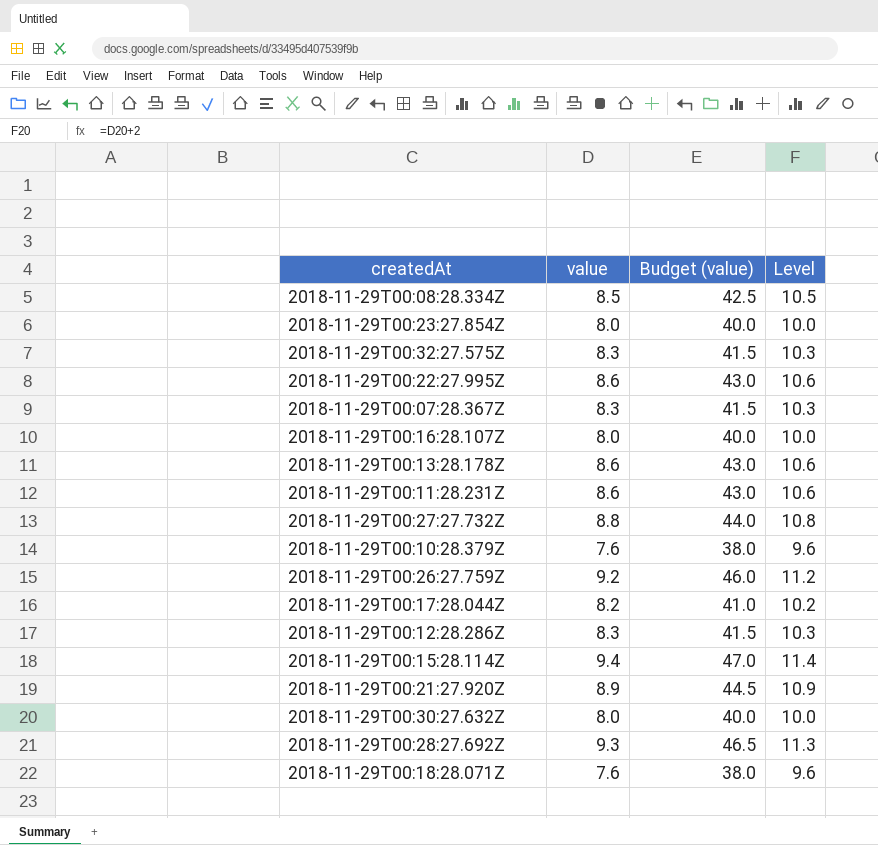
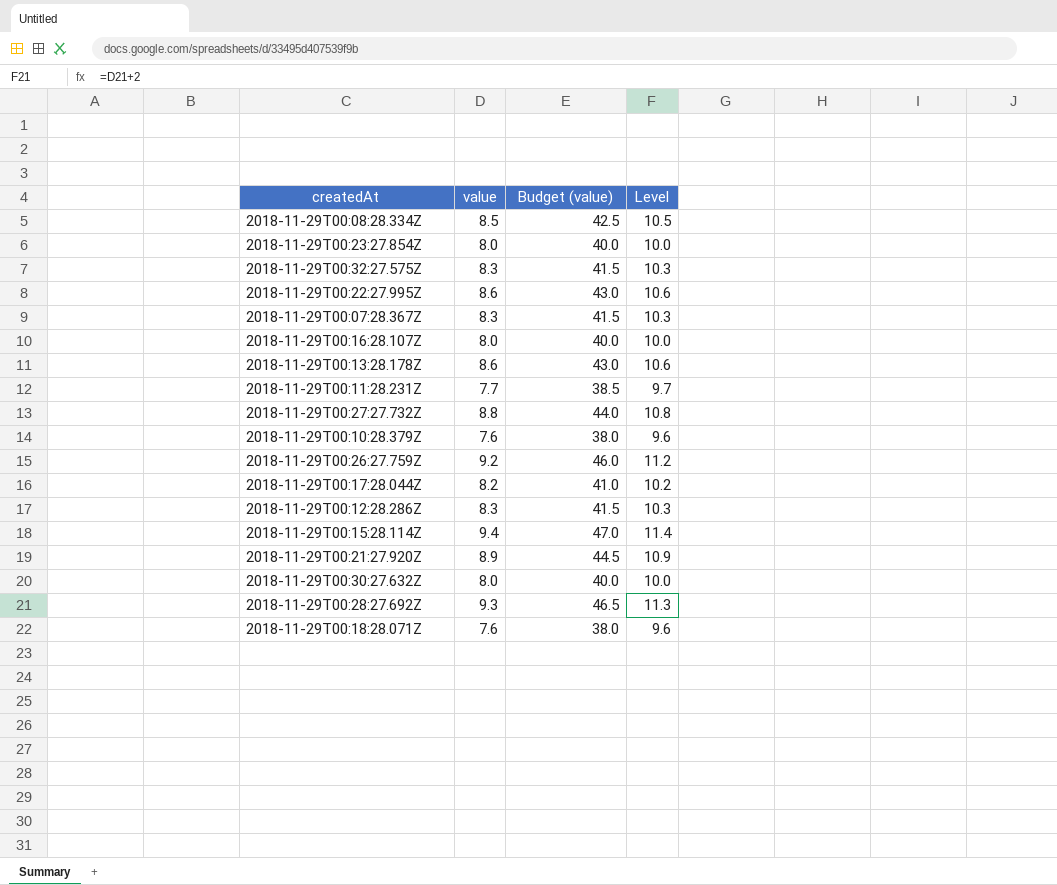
2018-11-29T00:11:28.231Z | value: 8.6 -> 7.7
2018-11-29T00:11:28.231Z | Budget (value): 43.0 -> 38.5
2018-11-29T00:11:28.231Z | Level: 10.6 -> 9.7

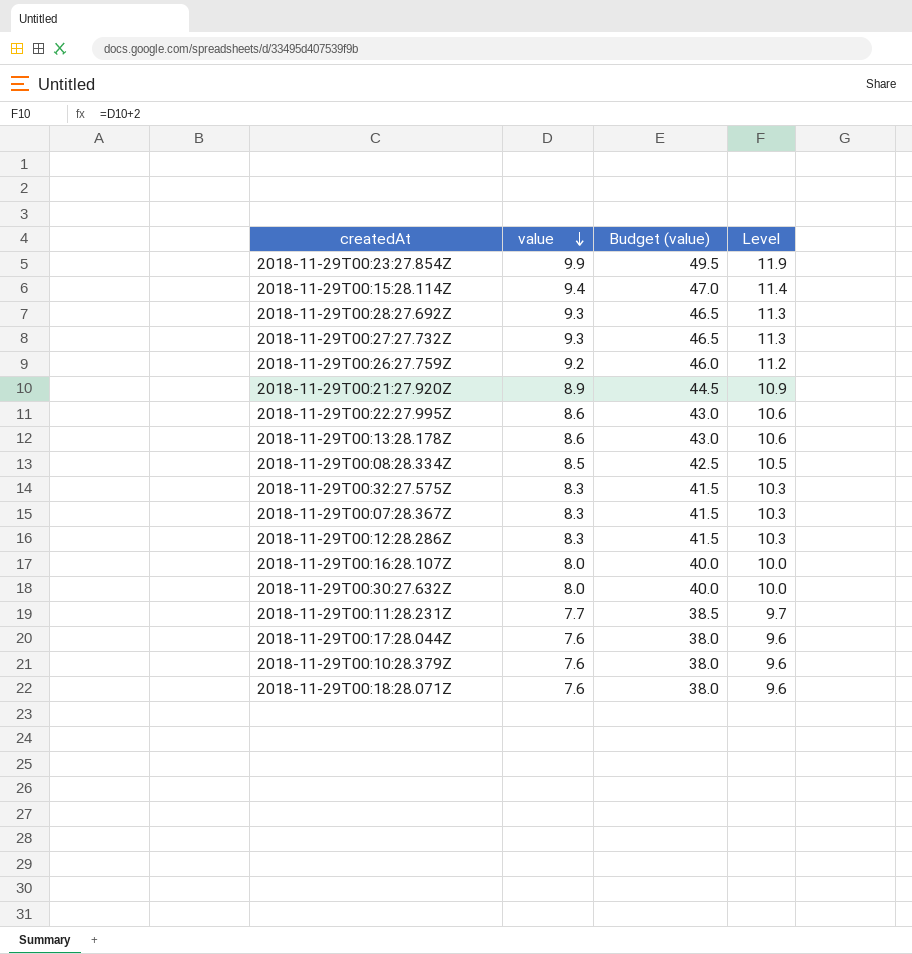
row order: none -> value descending
2018-11-29T00:23:27.854Z | value: 8.0 -> 9.9
2018-11-29T00:23:27.854Z | Budget (value): 40.0 -> 49.5
2018-11-29T00:23:27.854Z | Level: 10.0 -> 11.9
2018-11-29T00:27:27.732Z | value: 8.8 -> 9.3
2018-11-29T00:27:27.732Z | Budget (value): 44.0 -> 46.5
2018-11-29T00:27:27.732Z | Level: 10.8 -> 11.3
2018-11-29T00:17:28.044Z | value: 8.2 -> 7.6
2018-11-29T00:17:28.044Z | Budget (value): 41.0 -> 38.0
2018-11-29T00:17:28.044Z | Level: 10.2 -> 9.6

